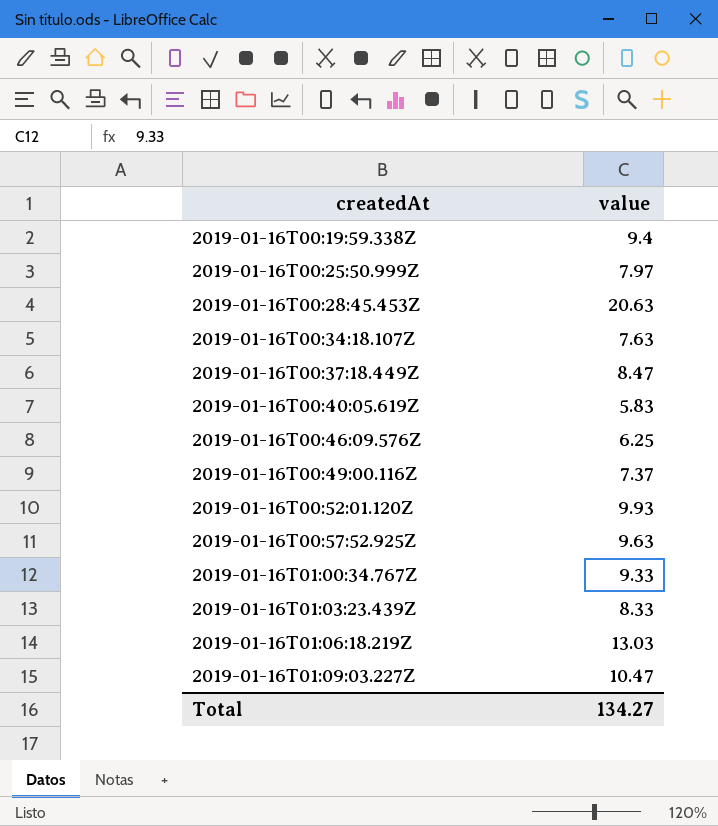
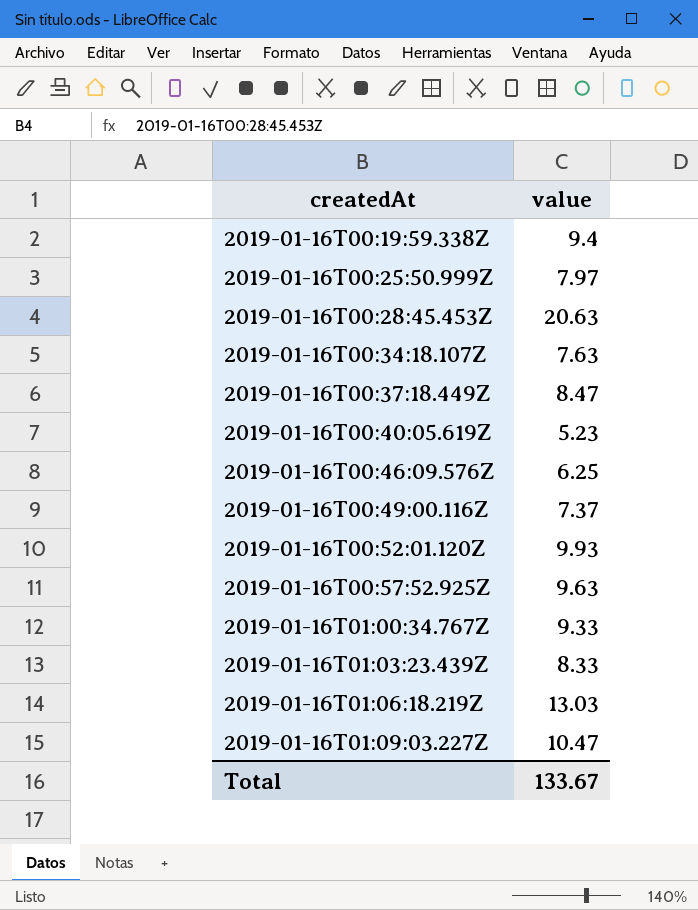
2019-01-16T00:40:05.619Z | value: 5.83 -> 5.23
Total | value: 134.27 -> 133.67

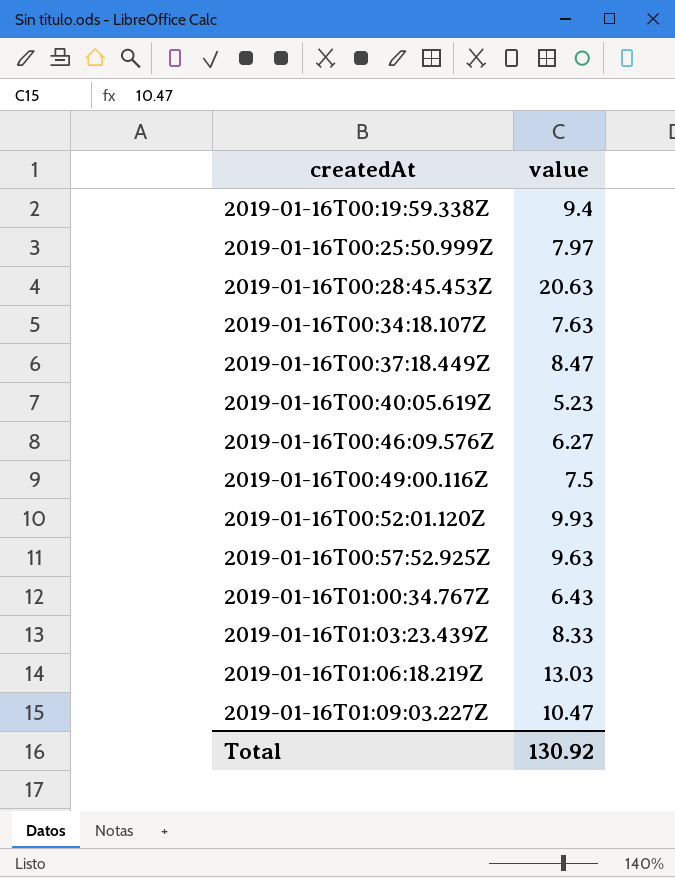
2019-01-16T00:46:09.576Z | value: 6.25 -> 6.27
2019-01-16T00:49:00.116Z | value: 7.37 -> 7.5
2019-01-16T01:00:34.767Z | value: 9.33 -> 6.43
Total | value: 133.67 -> 130.92

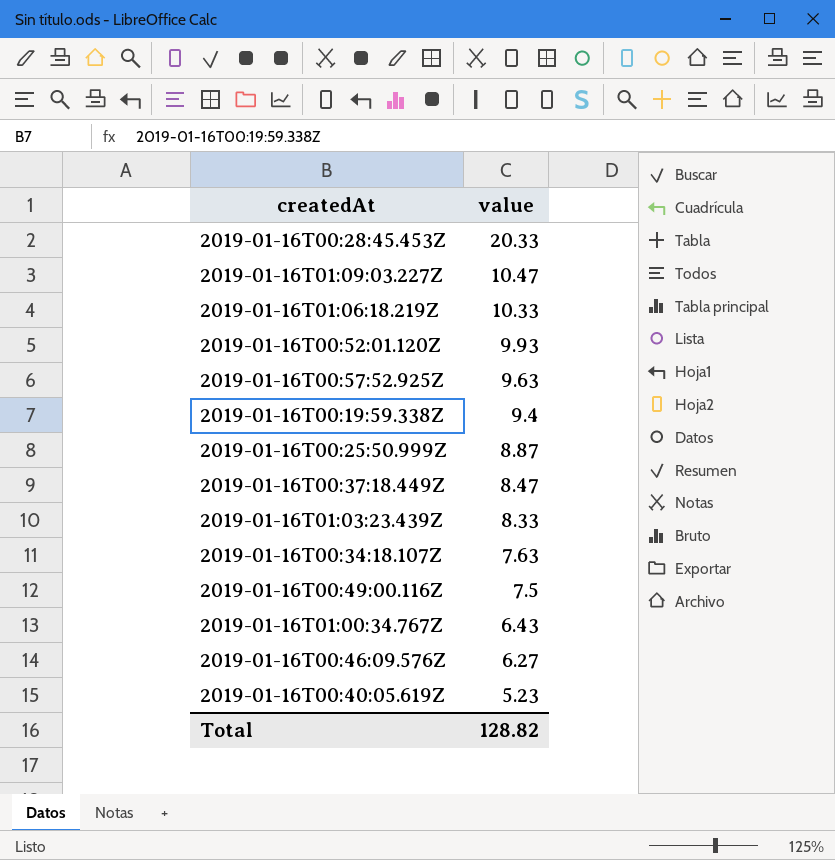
row order: createdAt ascending -> value descending
2019-01-16T00:28:45.453Z | value: 20.63 -> 20.33
2019-01-16T01:06:18.219Z | value: 13.03 -> 10.33
2019-01-16T00:25:50.999Z | value: 7.97 -> 8.87
Total | value: 130.92 -> 128.82

